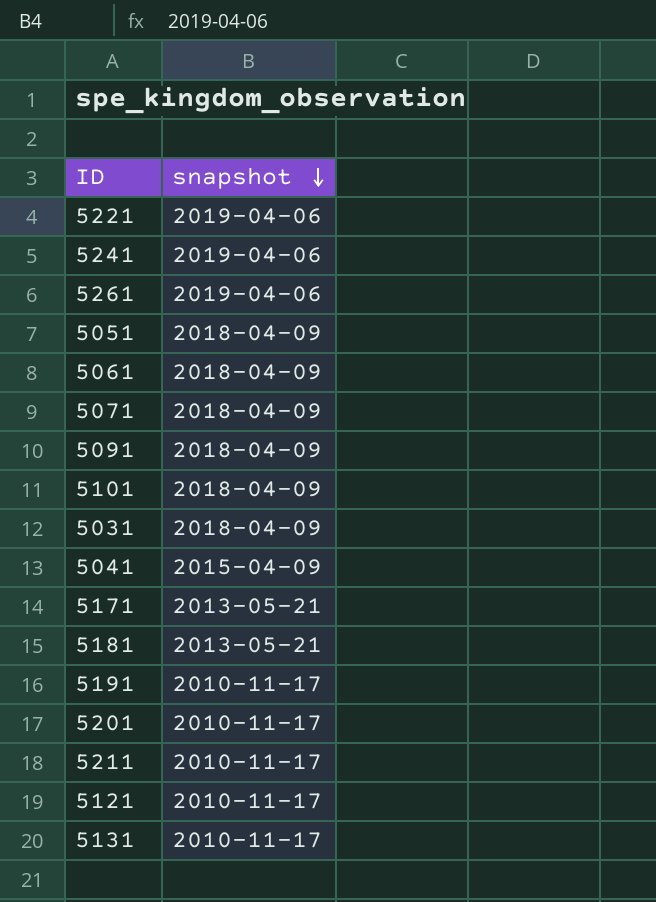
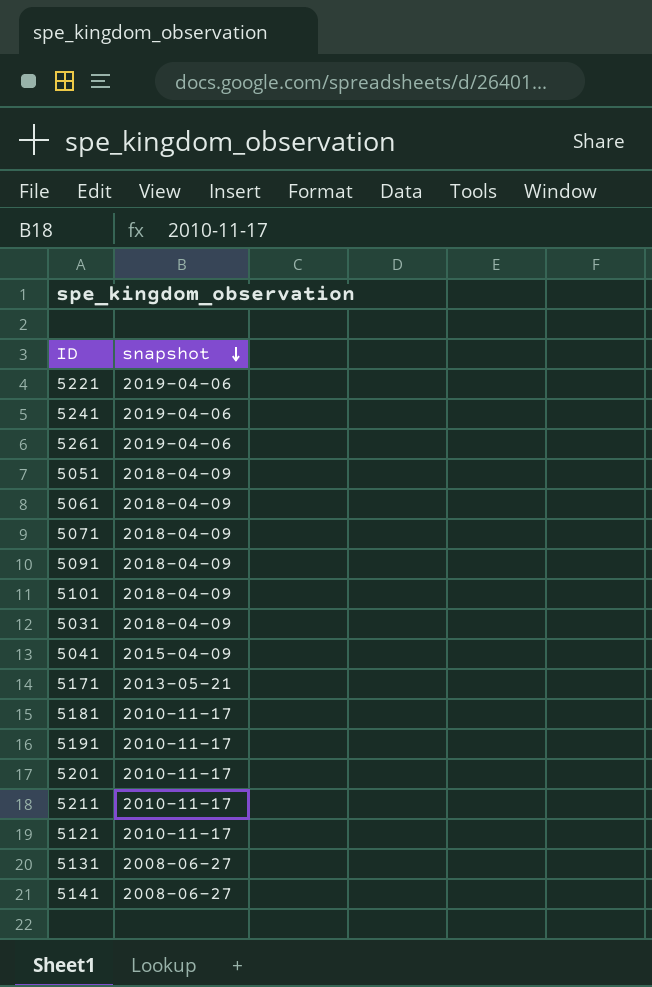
5181 | snapshot: 2013-05-21 -> 2010-11-17
5131 | snapshot: 2010-11-17 -> 2008-06-27
row 5141: none -> 2008-06-27

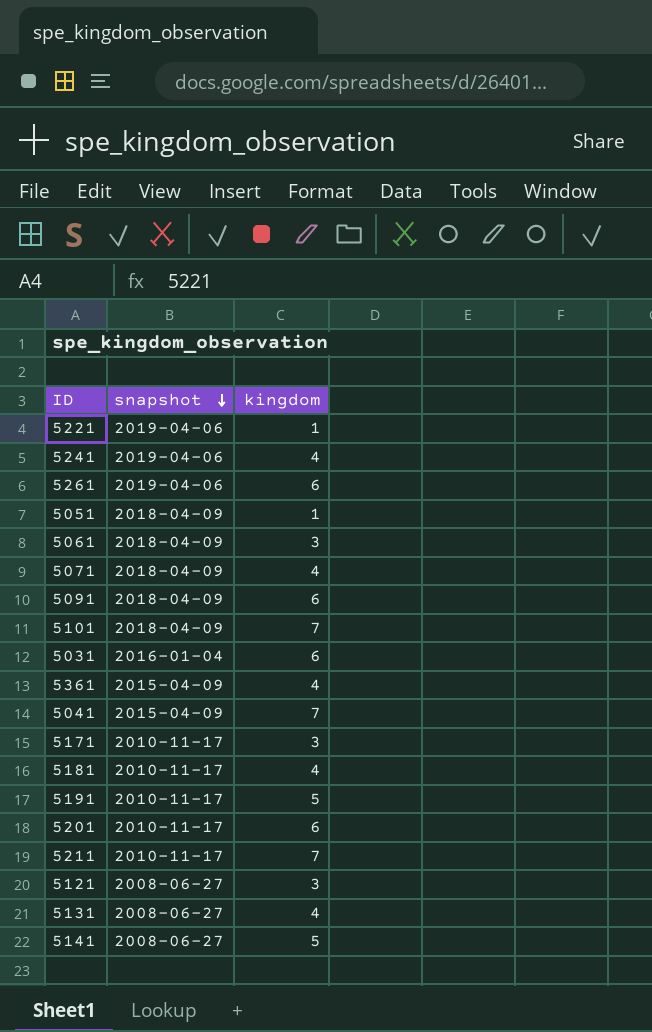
column kingdom | position: none -> 3
5031 | snapshot: 2018-04-09 -> 2016-01-04
row 5361: none -> 2015-04-09 | 4
5171 | snapshot: 2013-05-21 -> 2010-11-17
5121 | snapshot: 2010-11-17 -> 2008-06-27

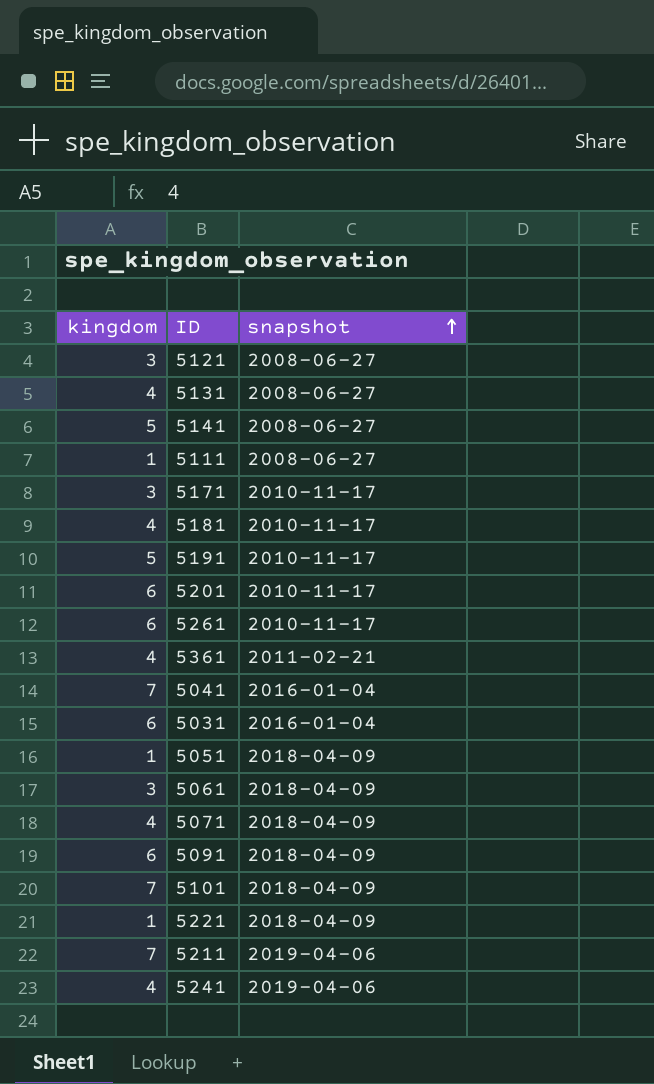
row order: snapshot descending -> snapshot ascending
column kingdom | position: 3 -> 1
row 5111: none -> 1 | 2008-06-27
5261 | snapshot: 2019-04-06 -> 2010-11-17
5361 | snapshot: 2015-04-09 -> 2011-02-21
5041 | snapshot: 2015-04-09 -> 2016-01-04
5221 | snapshot: 2019-04-06 -> 2018-04-09
5211 | snapshot: 2010-11-17 -> 2019-04-06

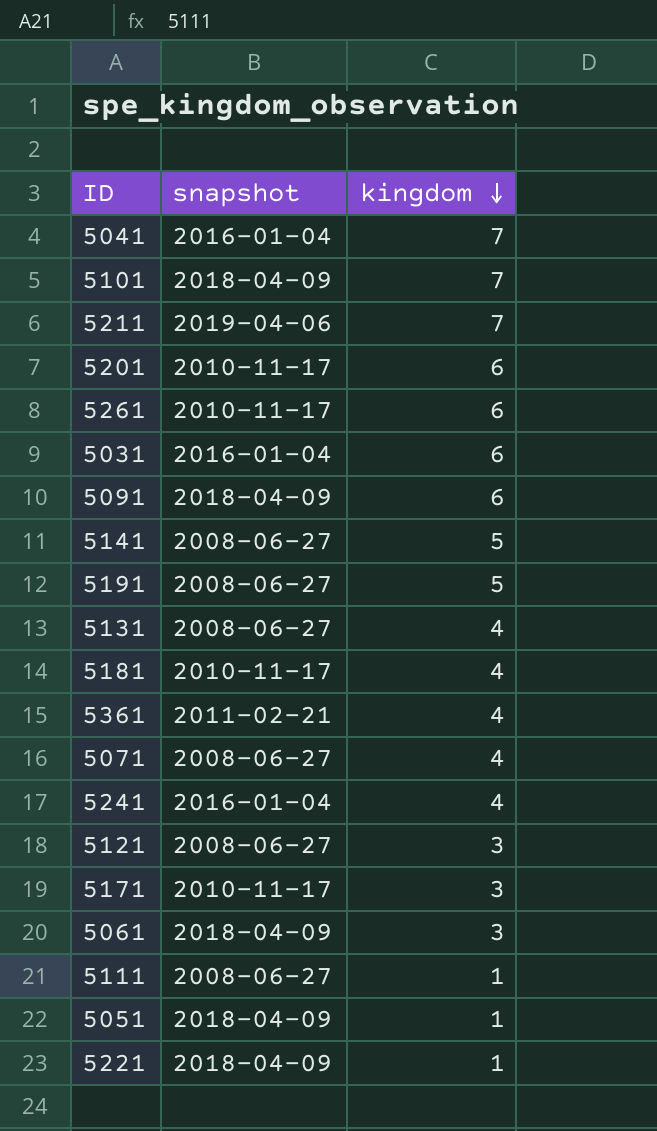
row order: snapshot ascending -> kingdom descending
column kingdom | position: 1 -> 3
5191 | snapshot: 2010-11-17 -> 2008-06-27
5071 | snapshot: 2018-04-09 -> 2008-06-27
5241 | snapshot: 2019-04-06 -> 2016-01-04

